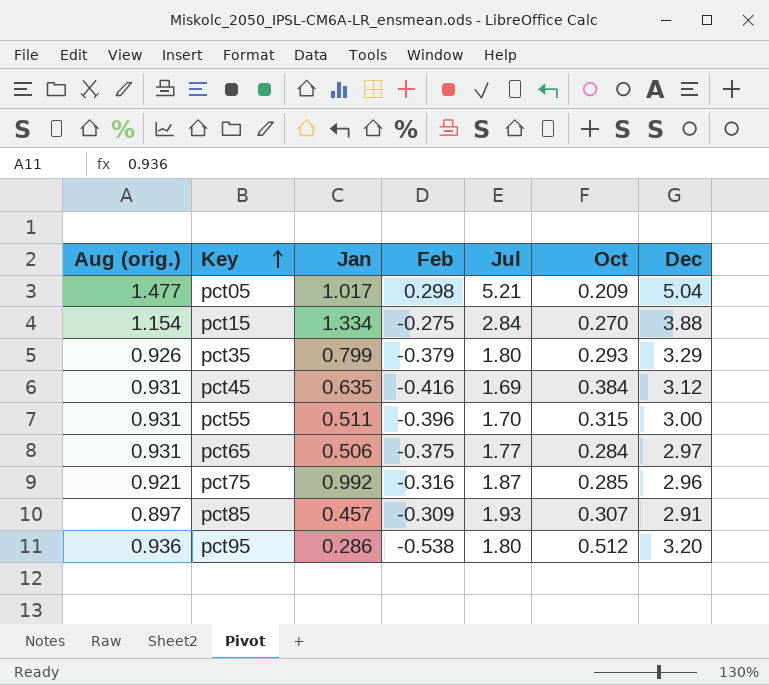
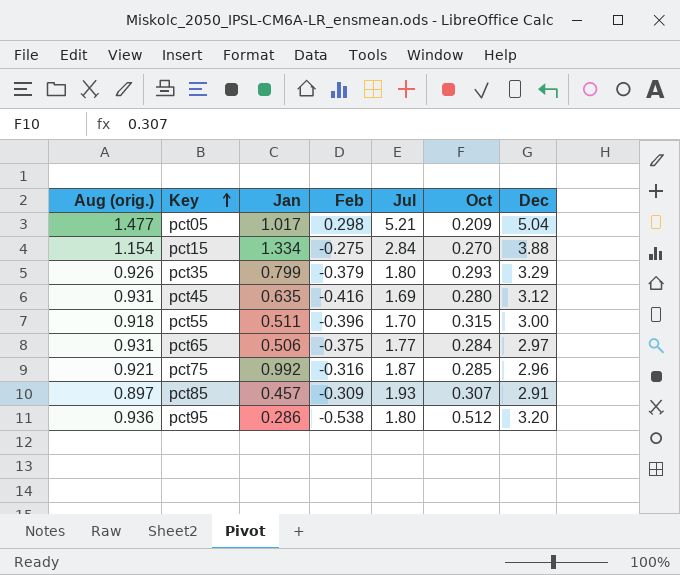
pct45 | Oct: 0.384 -> 0.280
pct55 | Aug (orig.): 0.931 -> 0.918

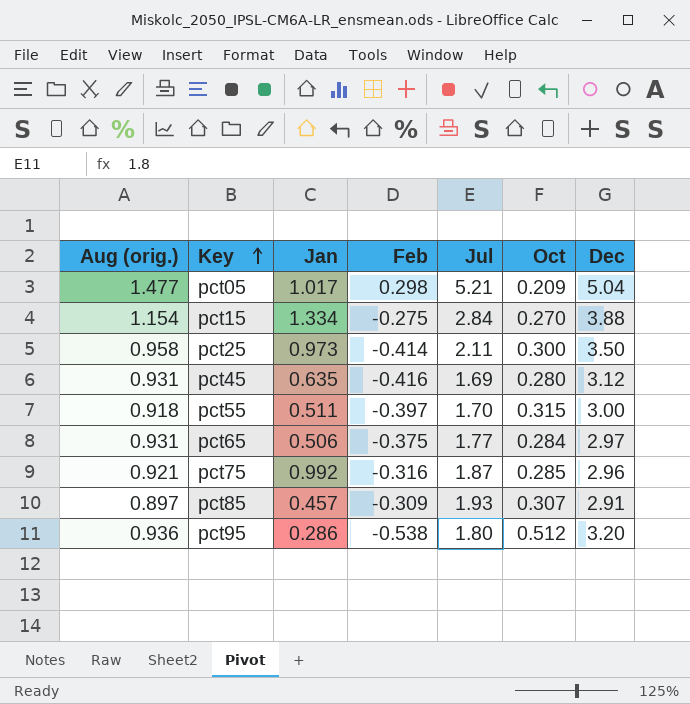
row pct35: 0.926 | 0.799 | -0.379 | 1.80 | 0.293 | 3.29 -> none
row pct25: none -> 0.958 | 0.973 | -0.414 | 2.11 | 0.300 | 3.50
pct55 | Feb: -0.396 -> -0.397

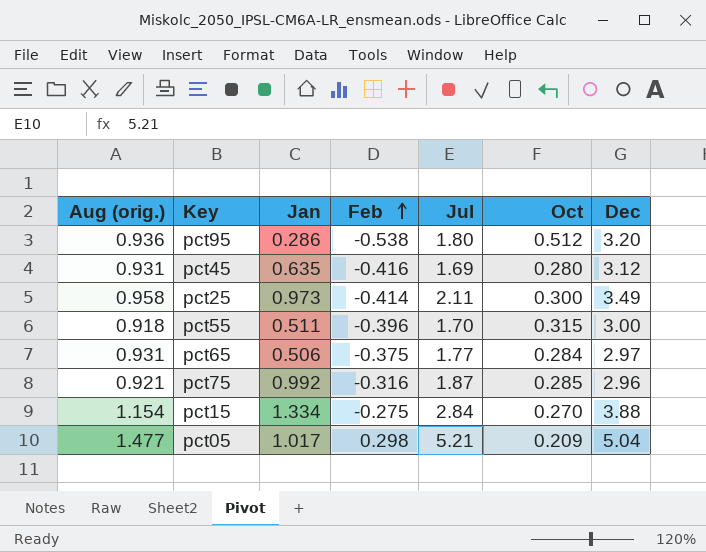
row order: Key ascending -> Feb ascending
row pct85: 0.897 | 0.457 | -0.309 | 1.93 | 0.307 | 2.91 -> none
pct25 | Dec: 3.50 -> 3.49
pct55 | Feb: -0.397 -> -0.396

